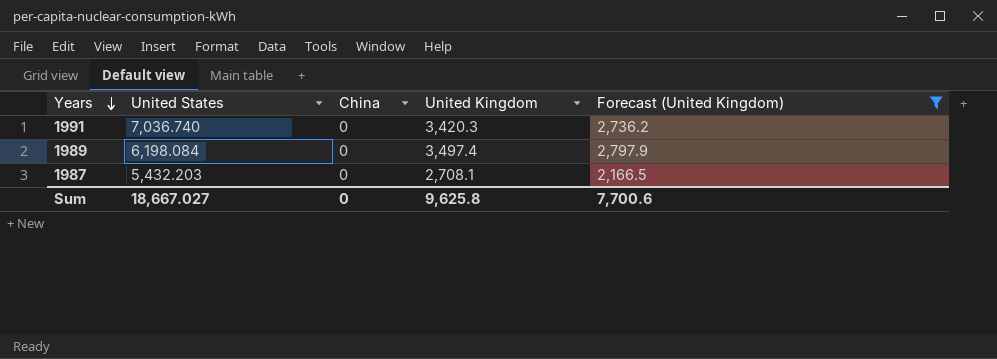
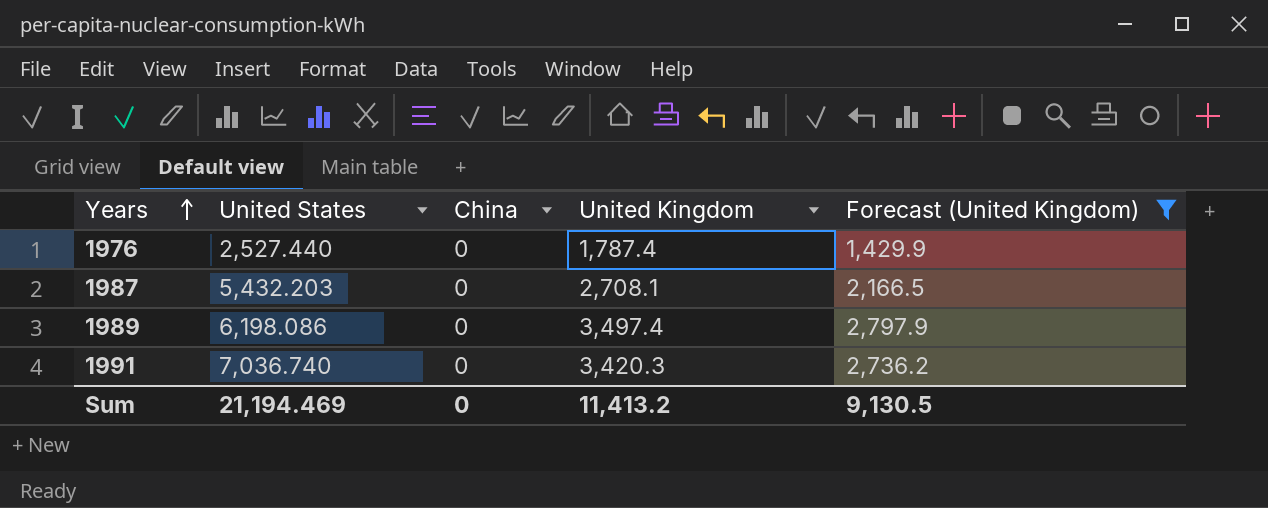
row order: Years descending -> Years ascending
row 1976: none -> 2,527.440 | 0 | 1,787.4 | 1,429.9
1989 | United States: 6,198.084 -> 6,198.086
Sum | United States: 18,667.027 -> 21,194.469
Sum | United Kingdom: 9,625.8 -> 11,413.2
Sum | Forecast (United Kingdom): 7,700.6 -> 9,130.5

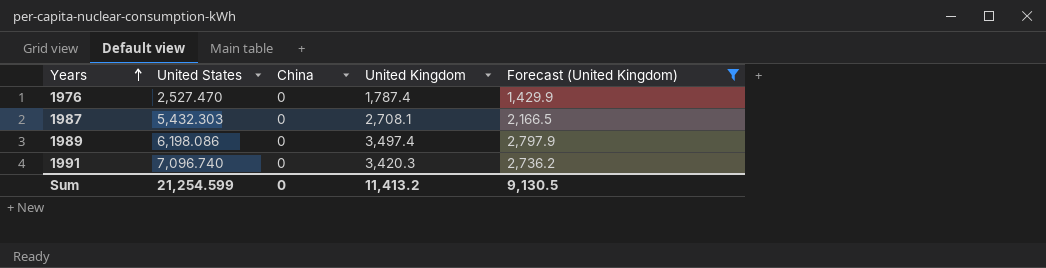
1976 | United States: 2,527.440 -> 2,527.470
1987 | United States: 5,432.203 -> 5,432.303
1991 | United States: 7,036.740 -> 7,096.740
Sum | United States: 21,194.469 -> 21,254.599

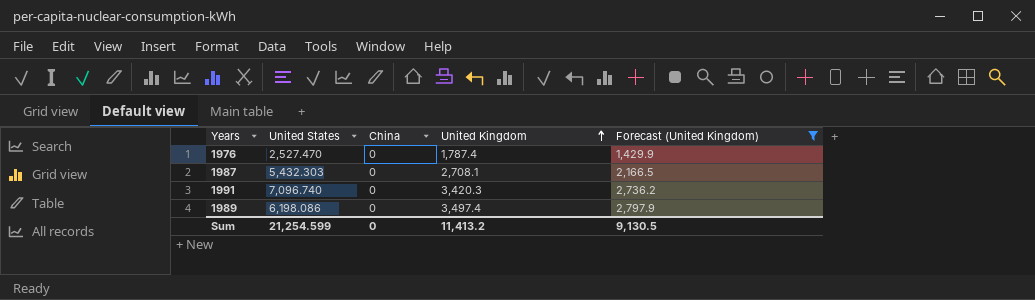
row order: Years ascending -> United Kingdom ascending

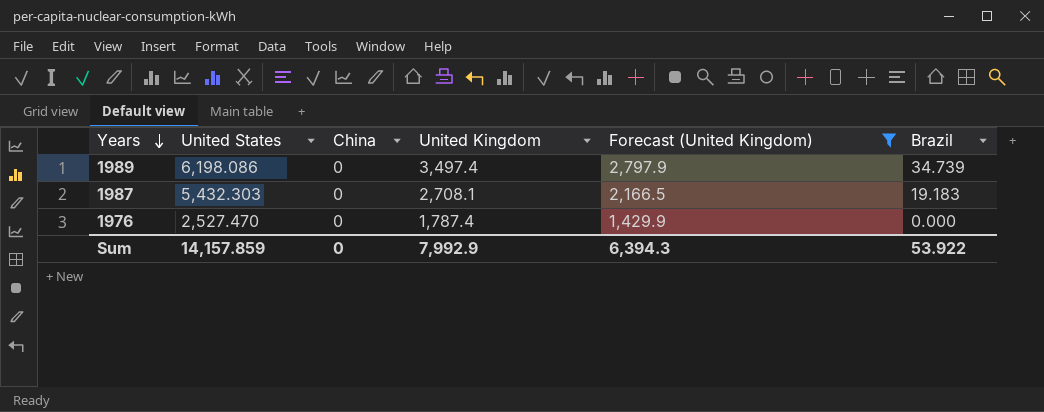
row order: United Kingdom ascending -> Years descending
column Brazil | position: none -> 6
row 1991: 7,096.740 | 0 | 3,420.3 | 2,736.2 -> none
Sum | United States: 21,254.599 -> 14,157.859
Sum | United Kingdom: 11,413.2 -> 7,992.9
Sum | Forecast (United Kingdom): 9,130.5 -> 6,394.3

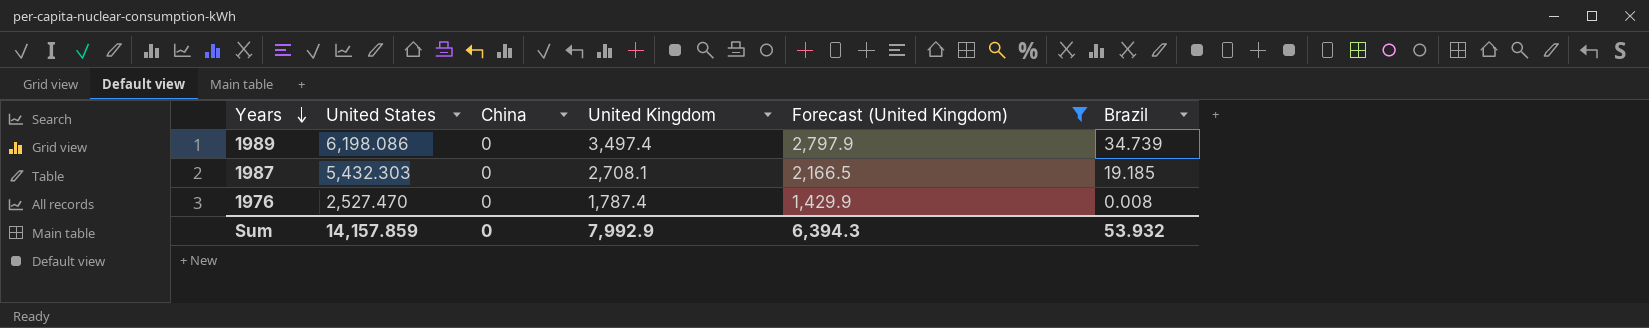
1987 | Brazil: 19.183 -> 19.185
1976 | Brazil: 0.000 -> 0.008
Sum | Brazil: 53.922 -> 53.932

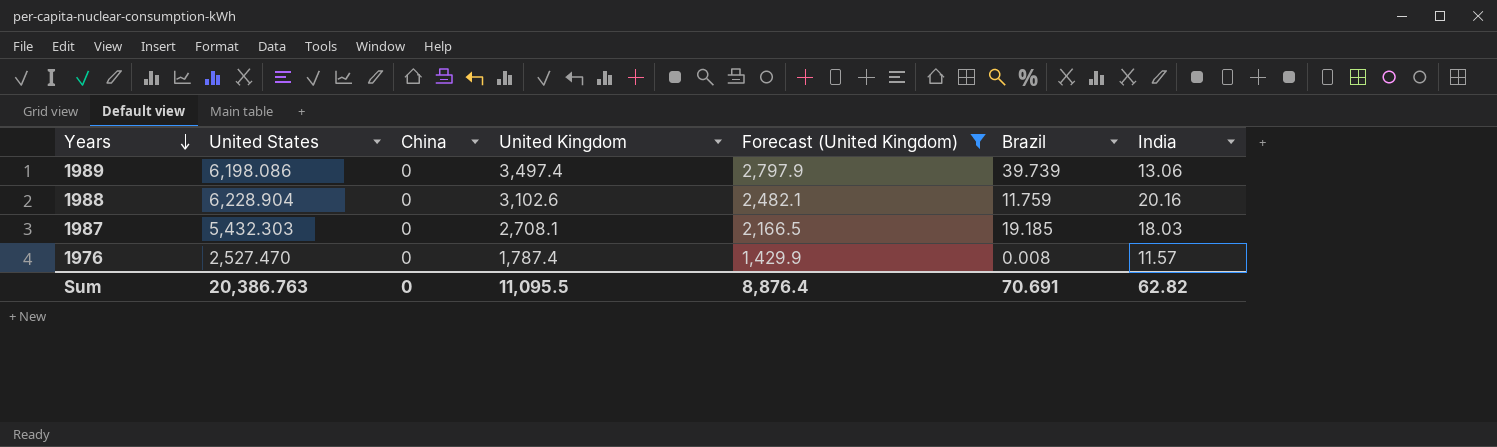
column India | position: none -> 7
1989 | Brazil: 34.739 -> 39.739
row 1988: none -> 6,228.904 | 0 | 3,102.6 | 2,482.1 | 11.759 | 20.16
Sum | United States: 14,157.859 -> 20,386.763
Sum | United Kingdom: 7,992.9 -> 11,095.5
Sum | Forecast (United Kingdom): 6,394.3 -> 8,876.4
Sum | Brazil: 53.932 -> 70.691

